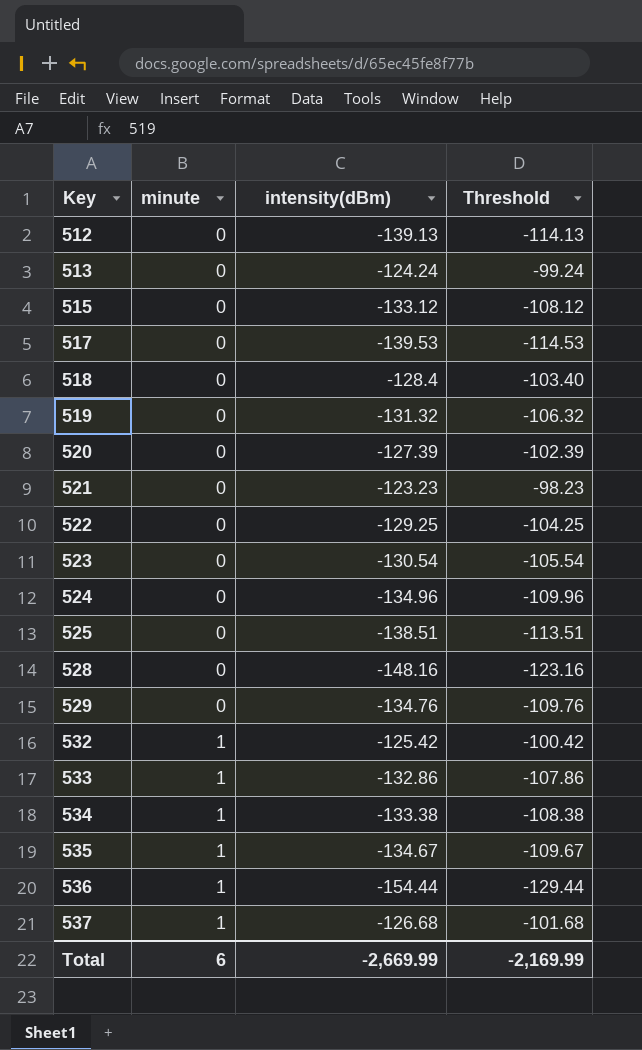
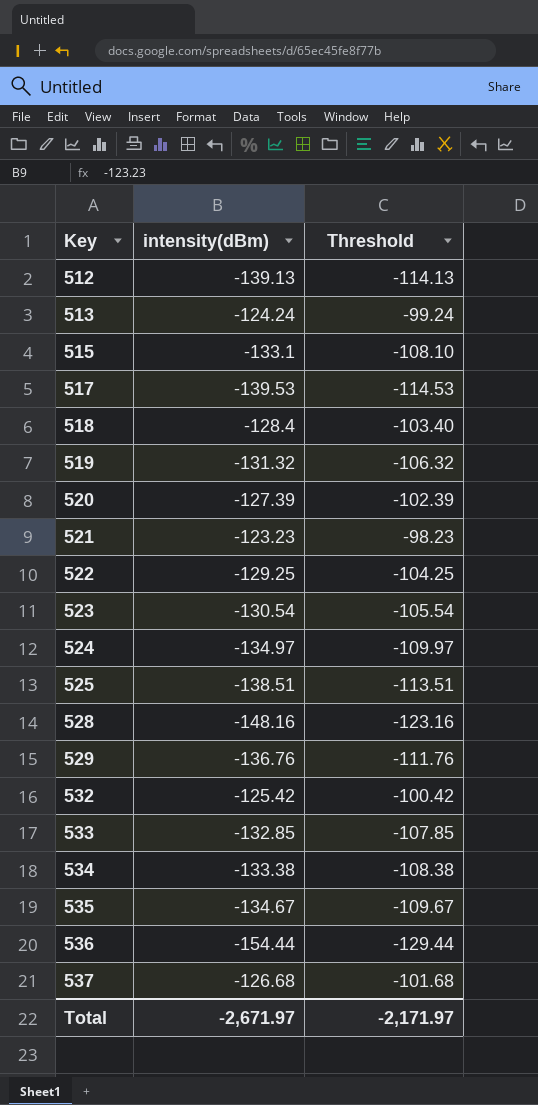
column minute | position: 2 -> none
515 | intensity(dBm): -133.12 -> -133.1
515 | Threshold: -108.12 -> -108.10
524 | intensity(dBm): -134.96 -> -134.97
524 | Threshold: -109.96 -> -109.97
529 | intensity(dBm): -134.76 -> -136.76
529 | Threshold: -109.76 -> -111.76
533 | intensity(dBm): -132.86 -> -132.85
533 | Threshold: -107.86 -> -107.85
Total | intensity(dBm): -2,669.99 -> -2,671.97
Total | Threshold: -2,169.99 -> -2,171.97

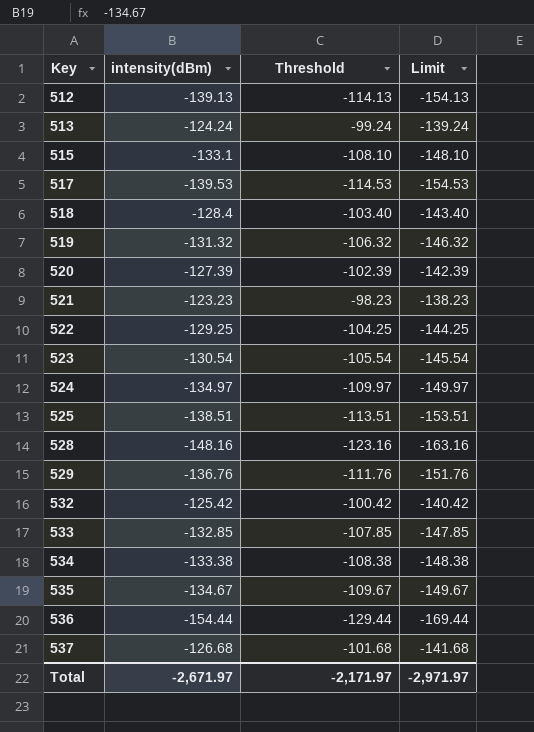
column Limit | formula: none -> [intensity(dBm)] - 15

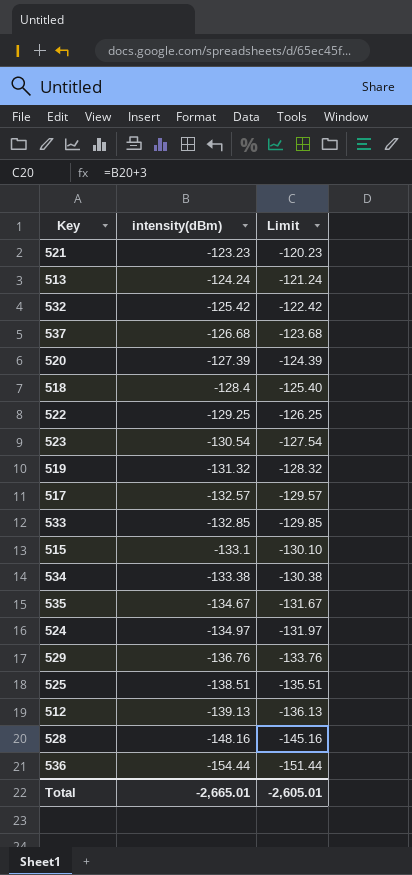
row order: Key ascending -> intensity(dBm) descending
column Threshold | formula: [intensity(dBm)] + 25 -> none
column Limit | formula: [intensity(dBm)] - 15 -> [intensity(dBm)] + 3
517 | intensity(dBm): -139.53 -> -132.57
Total | intensity(dBm): -2,671.97 -> -2,665.01
Total | Limit: -2,971.97 -> -2,605.01

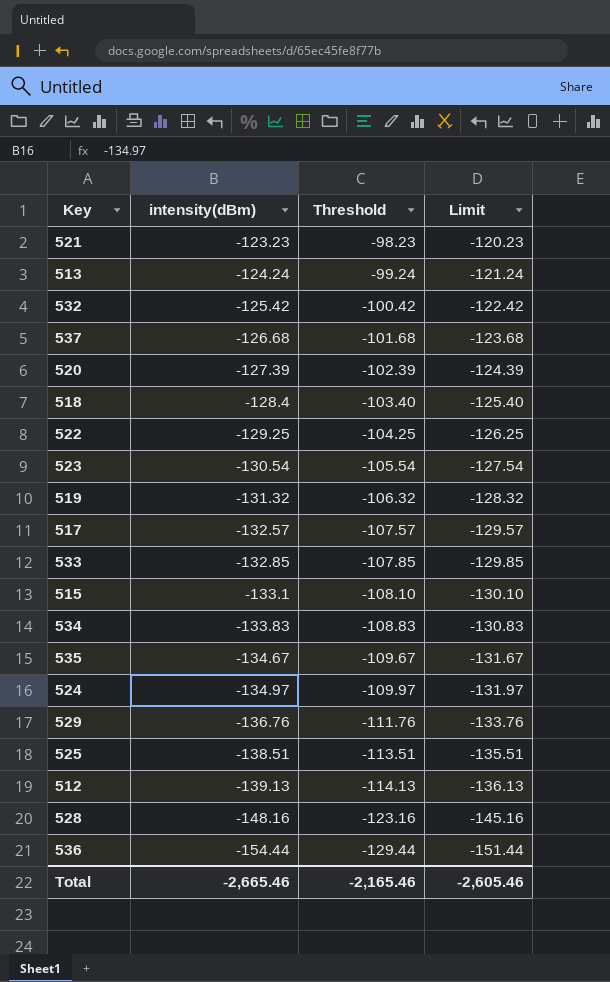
column Threshold | formula: none -> [intensity(dBm)] + 25
534 | intensity(dBm): -133.38 -> -133.83
534 | Limit: -130.38 -> -130.83
Total | intensity(dBm): -2,665.01 -> -2,665.46
Total | Limit: -2,605.01 -> -2,605.46

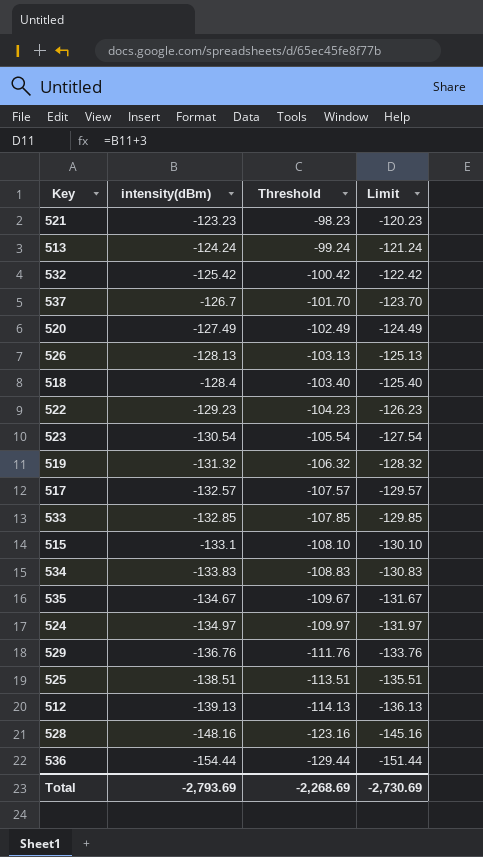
537 | intensity(dBm): -126.68 -> -126.7
537 | Threshold: -101.68 -> -101.70
537 | Limit: -123.68 -> -123.70
520 | intensity(dBm): -127.39 -> -127.49
520 | Threshold: -102.39 -> -102.49
520 | Limit: -124.39 -> -124.49
row 526: none -> -128.13 | -103.13 | -125.13
522 | intensity(dBm): -129.25 -> -129.23
522 | Threshold: -104.25 -> -104.23
522 | Limit: -126.25 -> -126.23
Total | intensity(dBm): -2,665.46 -> -2,793.69
Total | Threshold: -2,165.46 -> -2,268.69
Total | Limit: -2,605.46 -> -2,730.69

